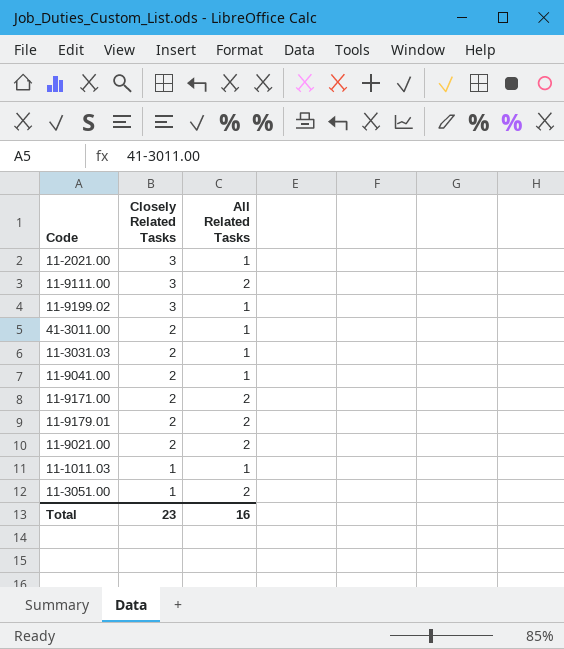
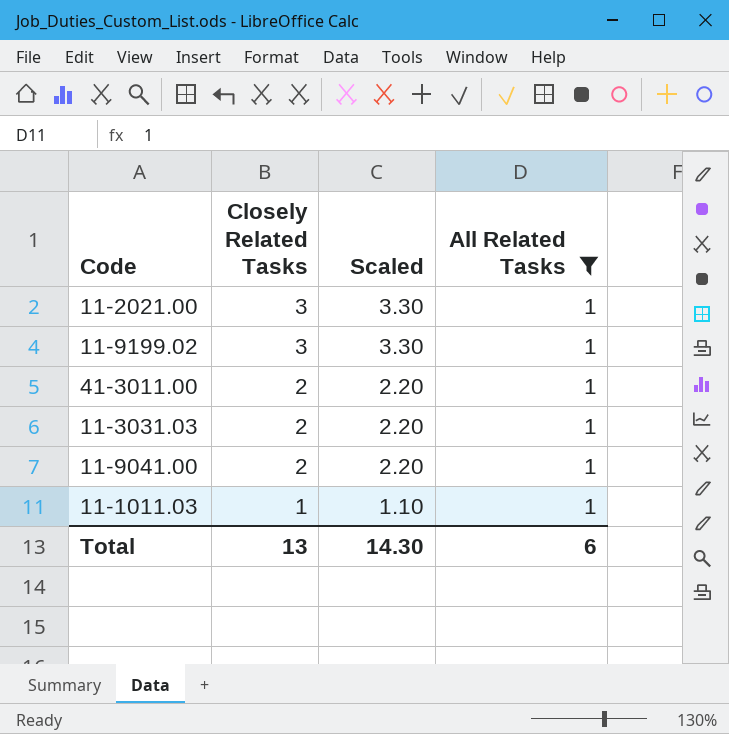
filter: none -> All Related Tasks = 1
column Scaled | formula: none -> [Closely Related Tasks] * 1.1
Total | Closely Related Tasks: 23 -> 13
Total | All Related Tasks: 16 -> 6

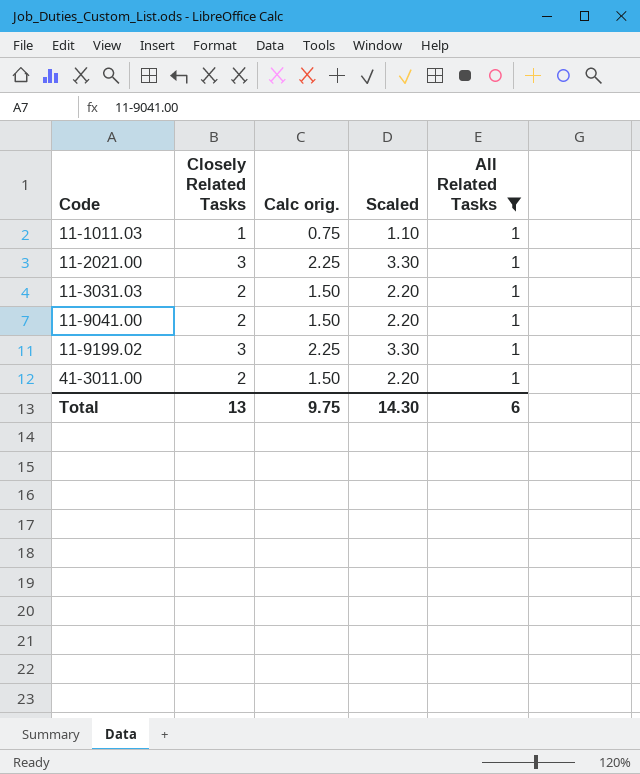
row order: Closely Related Tasks descending -> Code ascending
column Calc orig. | formula: none -> [Closely Related Tasks] * 0.75

